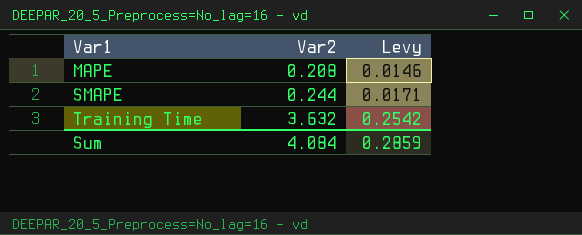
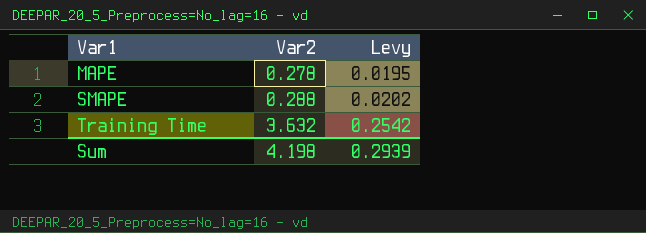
MAPE | Var2: 0.208 -> 0.278
MAPE | Levy: 0.0146 -> 0.0195
SMAPE | Var2: 0.244 -> 0.288
SMAPE | Levy: 0.0171 -> 0.0202
Sum | Var2: 4.084 -> 4.198
Sum | Levy: 0.2859 -> 0.2939

